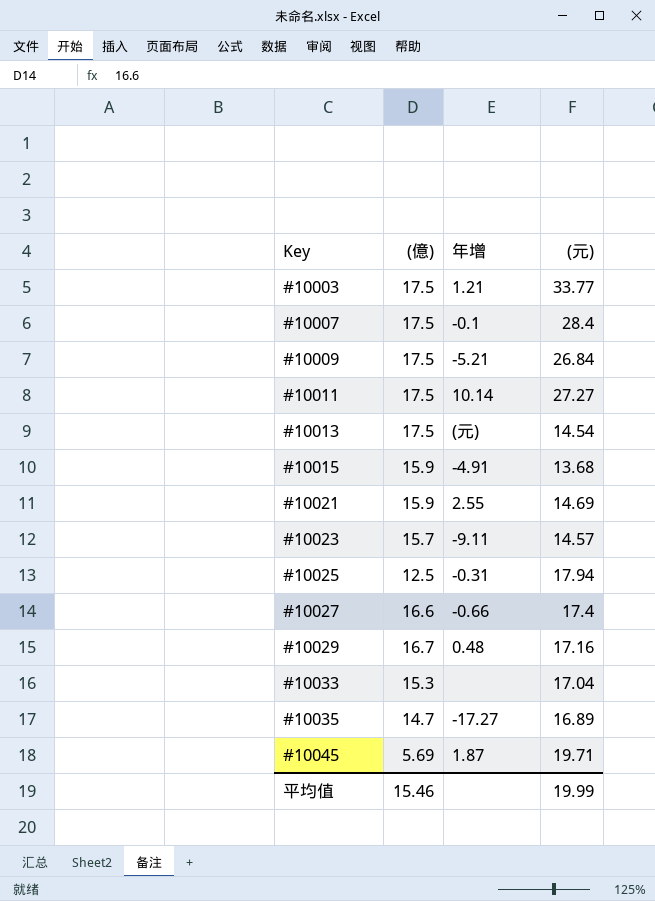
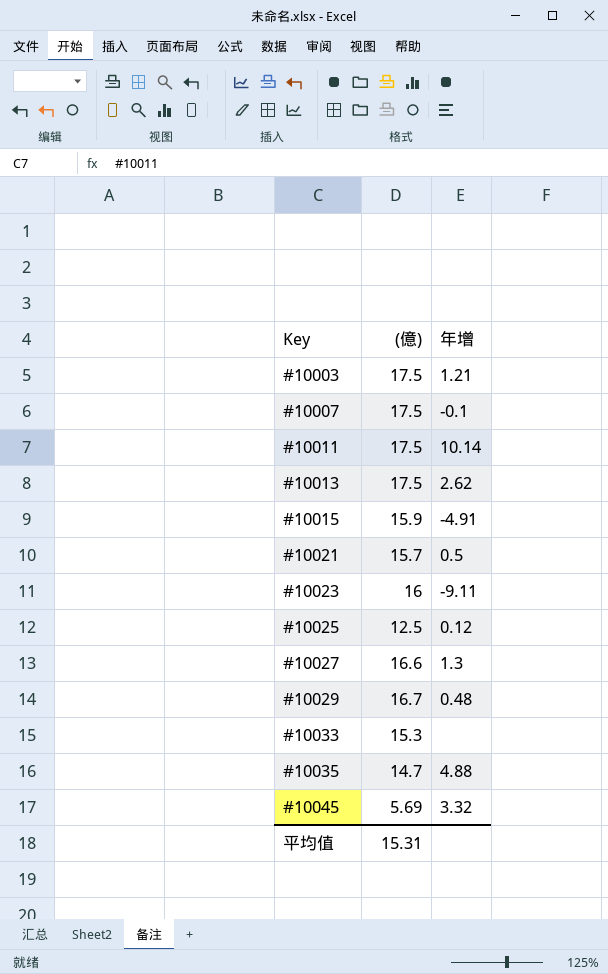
column (元) | position: 4 -> none
row #10009: 17.5 | -5.21 | 26.84 -> none
#10013 | 年增: (元) -> 2.62
#10021 | (億): 15.9 -> 15.7
#10021 | 年增: 2.55 -> 0.5
#10023 | (億): 15.7 -> 16
#10025 | 年增: -0.31 -> 0.12
#10027 | 年增: -0.66 -> 1.3
#10035 | 年增: -17.27 -> 4.88
#10045 | 年增: 1.87 -> 3.32
平均值 | (億): 15.46 -> 15.31

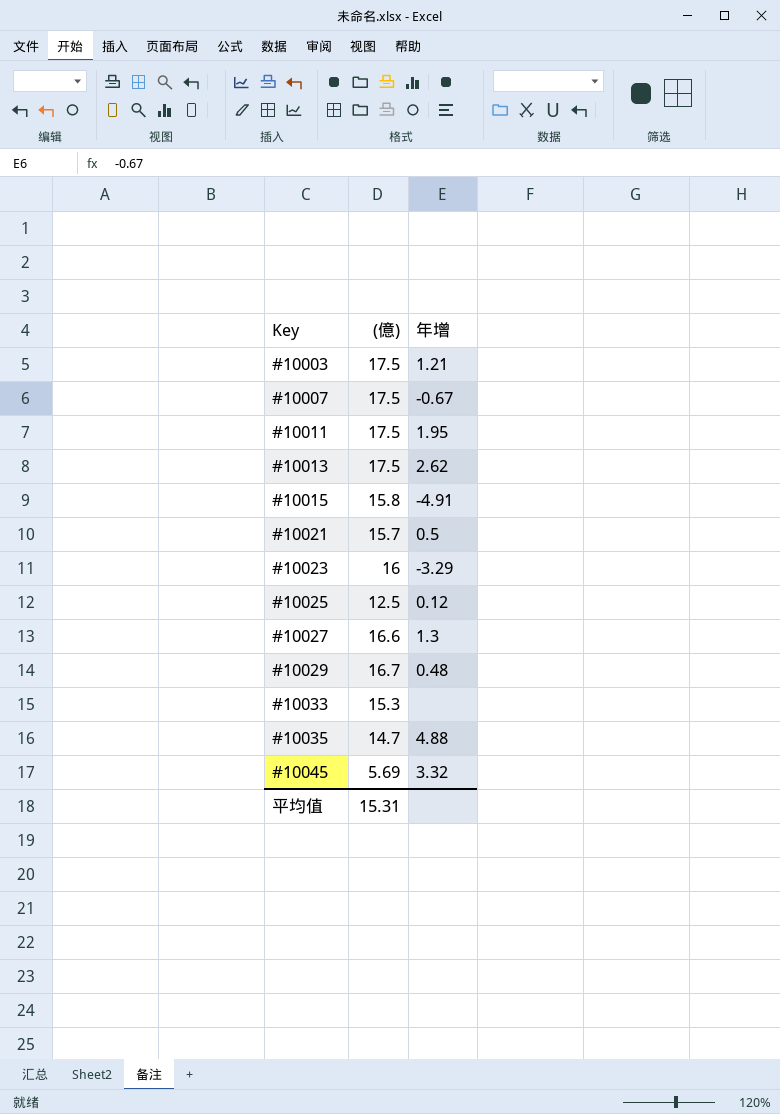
#10007 | 年增: -0.1 -> -0.67
#10011 | 年增: 10.14 -> 1.95
#10015 | (億): 15.9 -> 15.8
#10023 | 年增: -9.11 -> -3.29

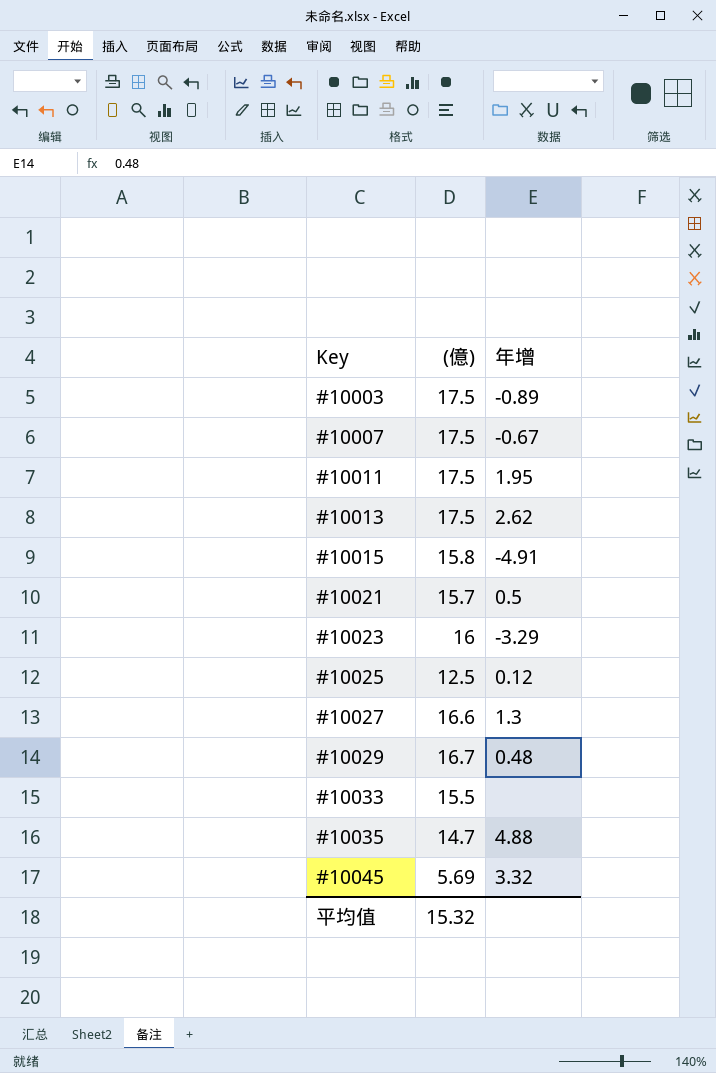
#10003 | 年增: 1.21 -> -0.89
#10033 | (億): 15.3 -> 15.5
平均值 | (億): 15.31 -> 15.32

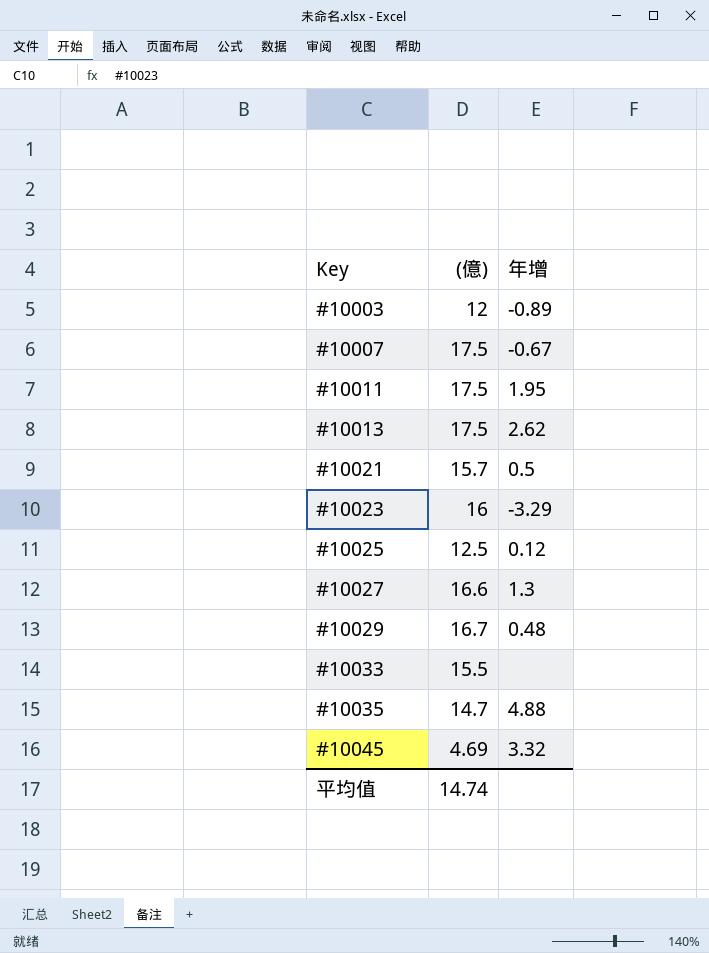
row #10015: 15.8 | -4.91 -> none
#10003 | (億): 17.5 -> 12
#10045 | (億): 5.69 -> 4.69
平均值 | (億): 15.32 -> 14.74

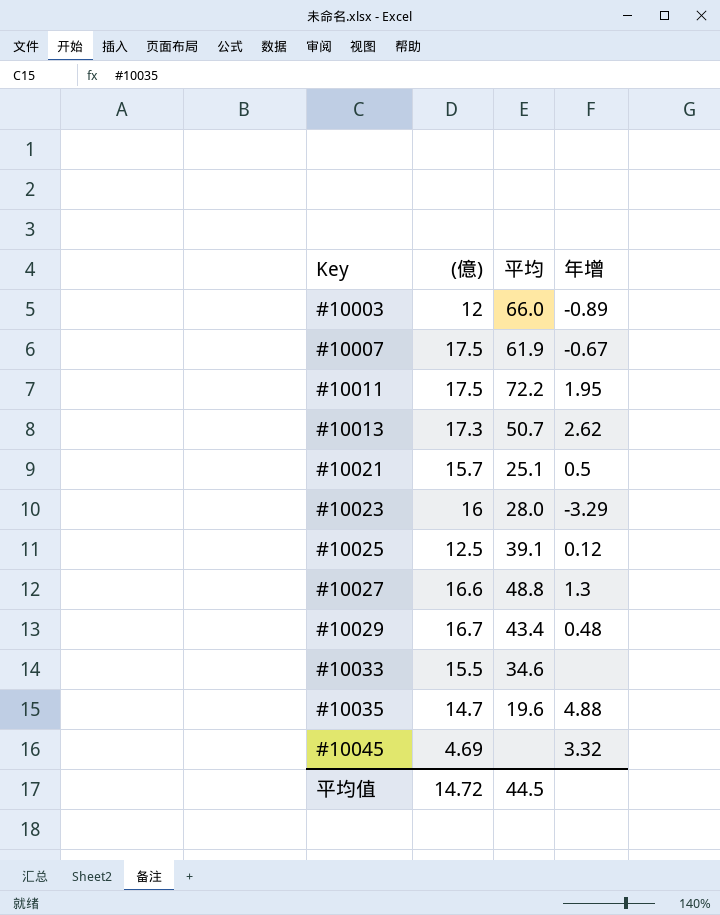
column 平均 | position: none -> 3
#10013 | (億): 17.5 -> 17.3
平均值 | (億): 14.74 -> 14.72

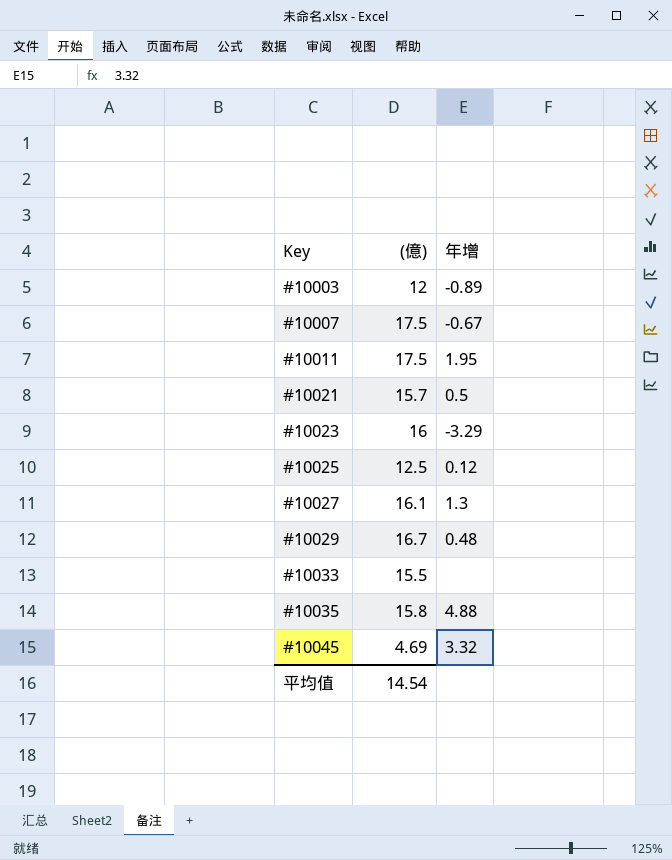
column 平均 | position: 3 -> none
row #10013: 17.3 | 50.7 | 2.62 -> none
#10027 | (億): 16.6 -> 16.1
#10035 | (億): 14.7 -> 15.8
平均值 | (億): 14.72 -> 14.54

